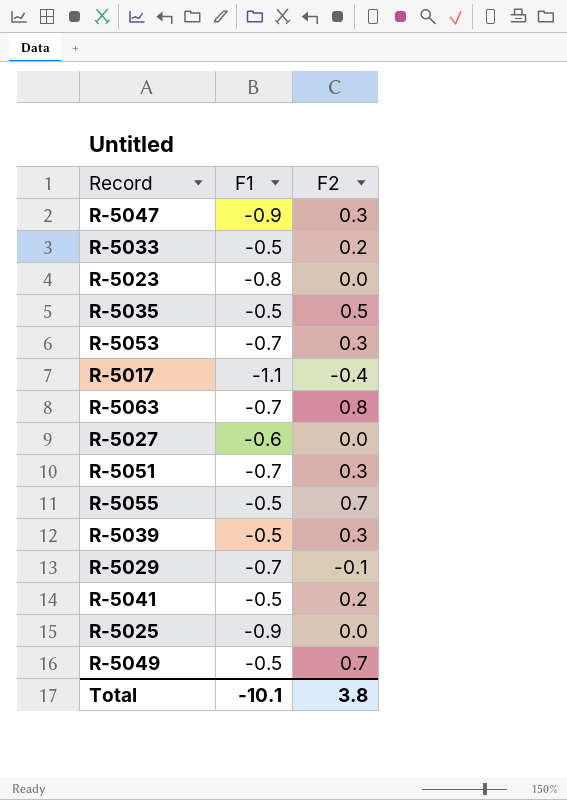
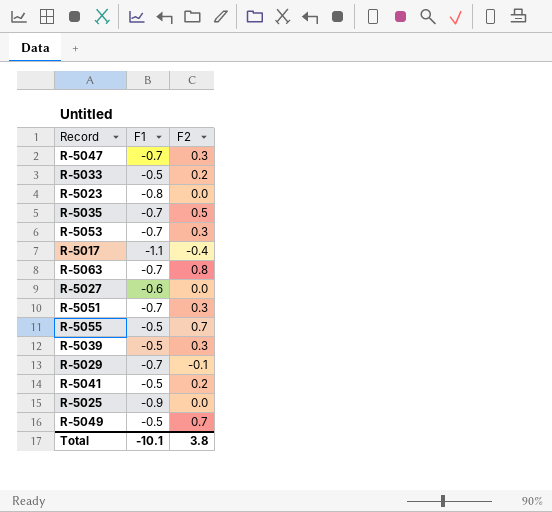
R-5047 | F1: -0.9 -> -0.7
R-5035 | F1: -0.5 -> -0.7

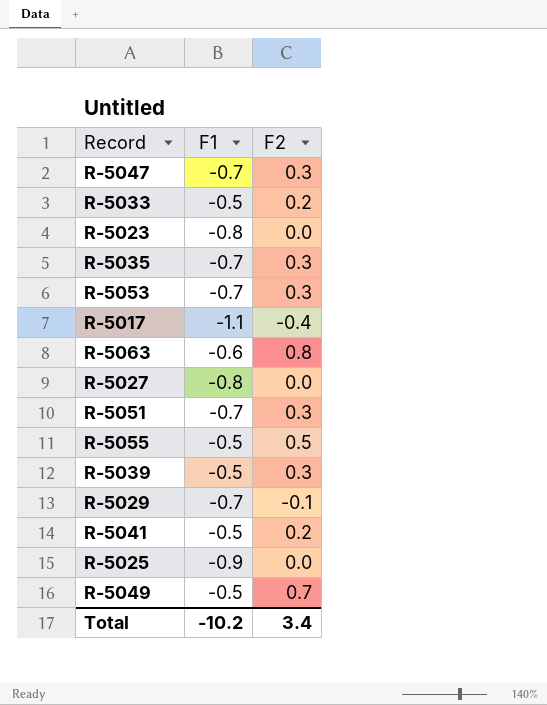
R-5035 | F2: 0.5 -> 0.3
R-5063 | F1: -0.7 -> -0.6
R-5027 | F1: -0.6 -> -0.8
R-5055 | F2: 0.7 -> 0.5
Total | F1: -10.1 -> -10.2
Total | F2: 3.8 -> 3.4

